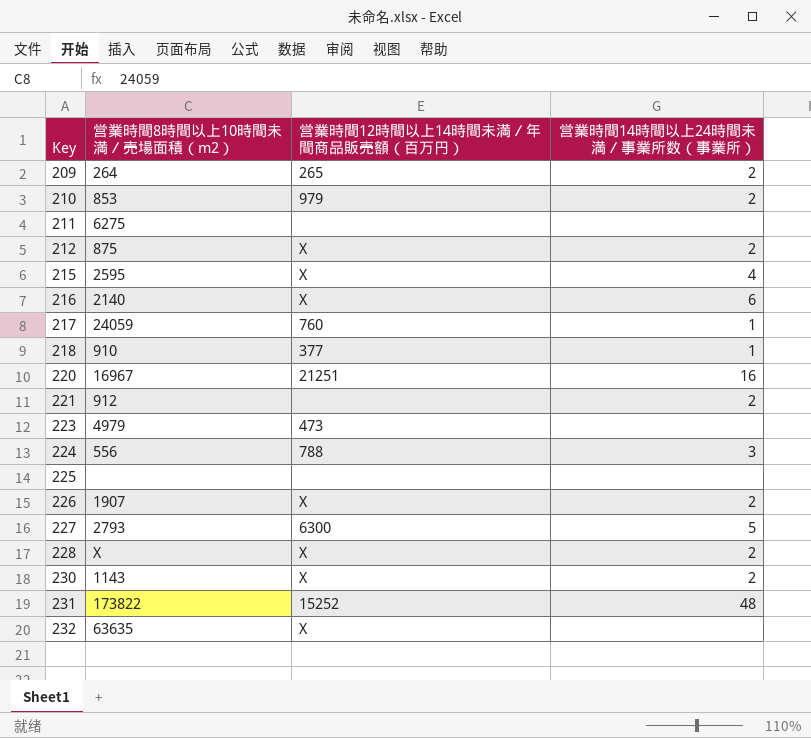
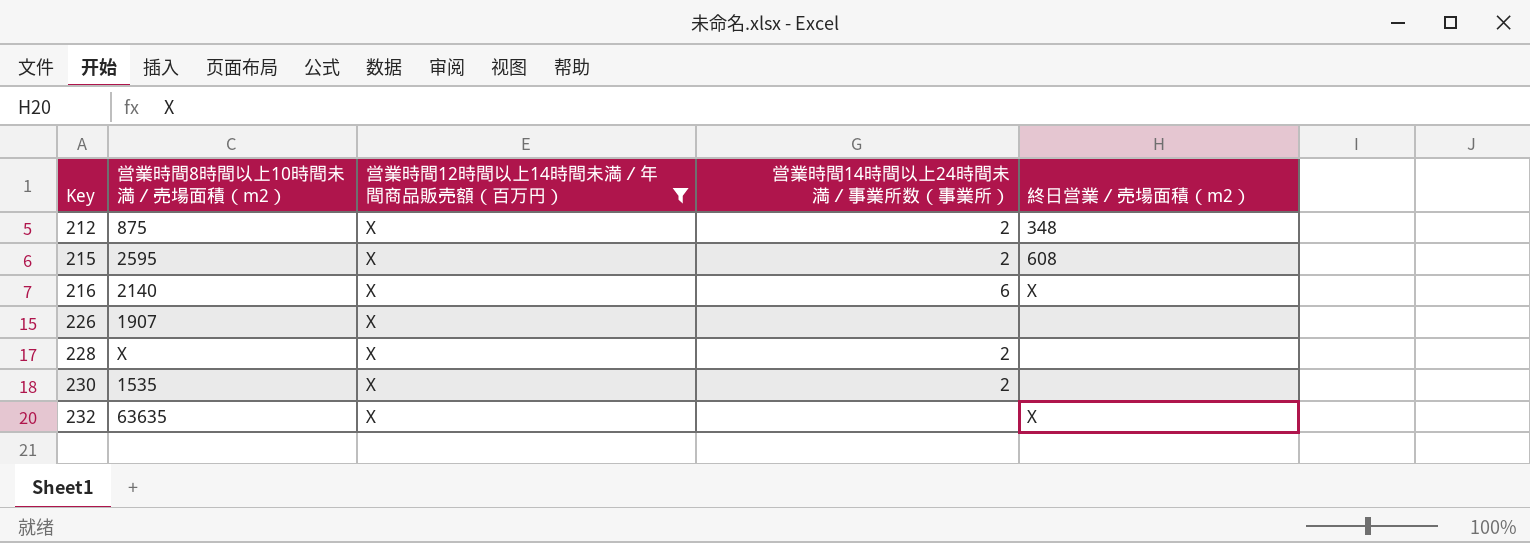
filter: none -> 営業時間12時間以上14時間未満／年間商品販売額（百万円） = X
column 終日営業／売場面積（m2） | position: none -> 5
215 | 営業時間14時間以上24時間未満／事業所数（事業所）: 4 -> 2
226 | 営業時間14時間以上24時間未満／事業所数（事業所）: 2 -> none
230 | 営業時間8時間以上10時間未満／売場面積（m2）: 1143 -> 1535

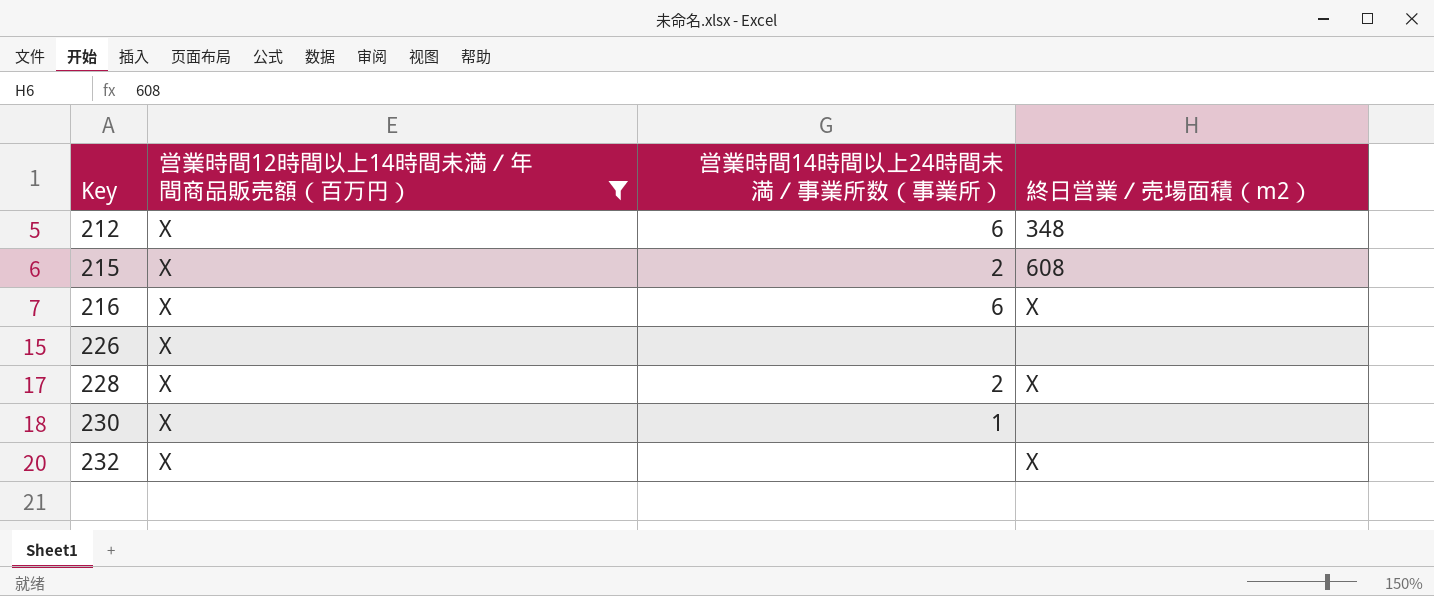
column 営業時間8時間以上10時間未満／売場面積（m2） | position: 2 -> none
212 | 営業時間14時間以上24時間未満／事業所数（事業所）: 2 -> 6
228 | 終日営業／売場面積（m2）: none -> X
230 | 営業時間14時間以上24時間未満／事業所数（事業所）: 2 -> 1

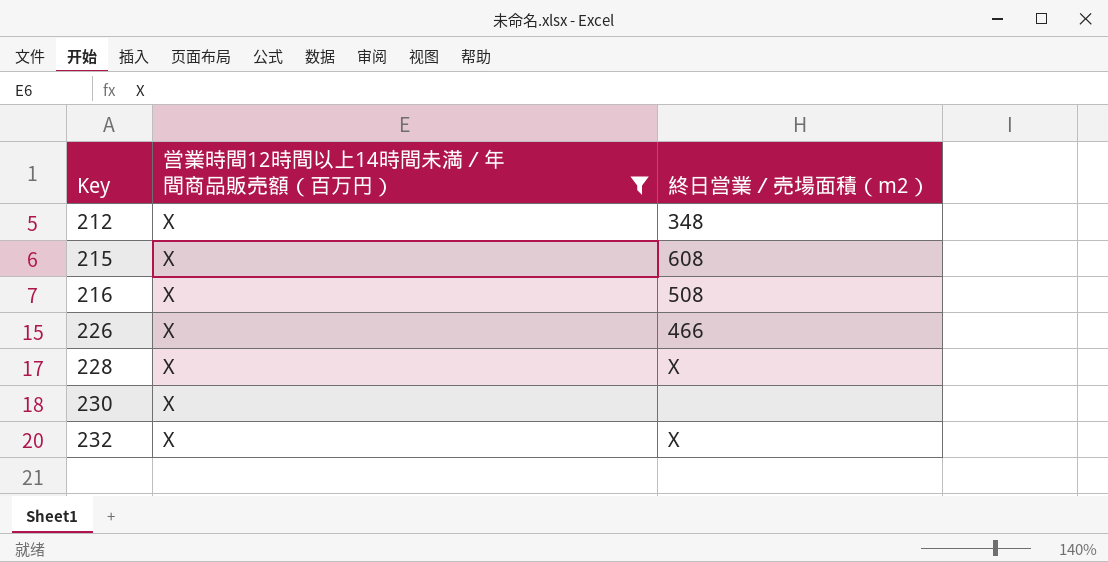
column 営業時間14時間以上24時間未満／事業所数（事業所） | position: 3 -> none
216 | 終日営業／売場面積（m2）: X -> 508
226 | 終日営業／売場面積（m2）: none -> 466

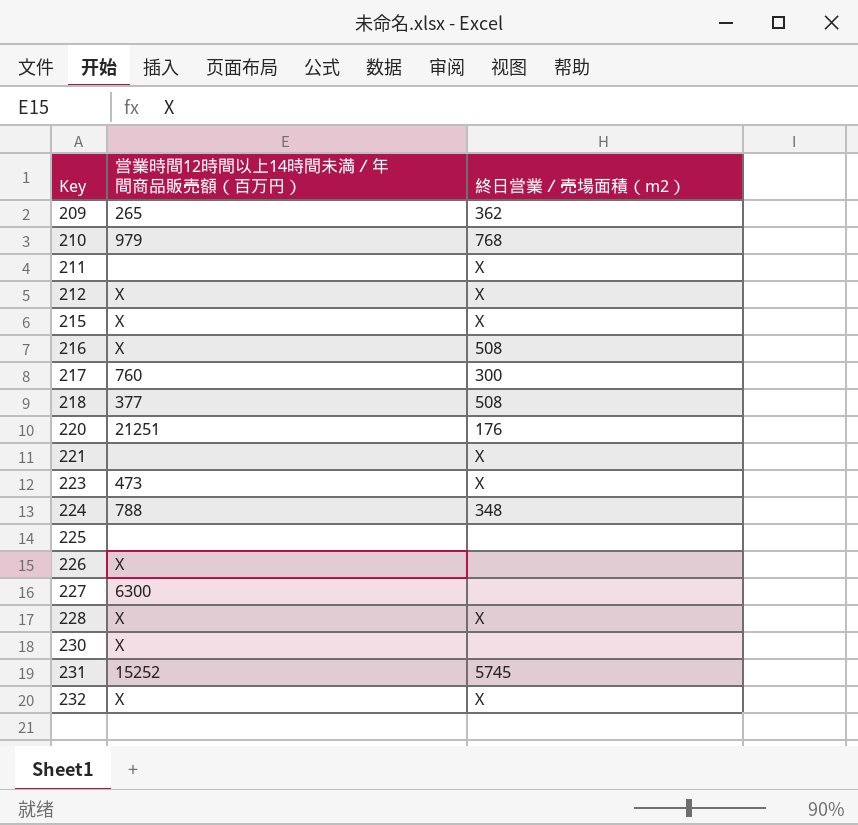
filter: 営業時間12時間以上14時間未満／年間商品販売額（百万円） = X -> none
212 | 終日営業／売場面積（m2）: 348 -> X
215 | 終日営業／売場面積（m2）: 608 -> X
226 | 終日営業／売場面積（m2）: 466 -> none

